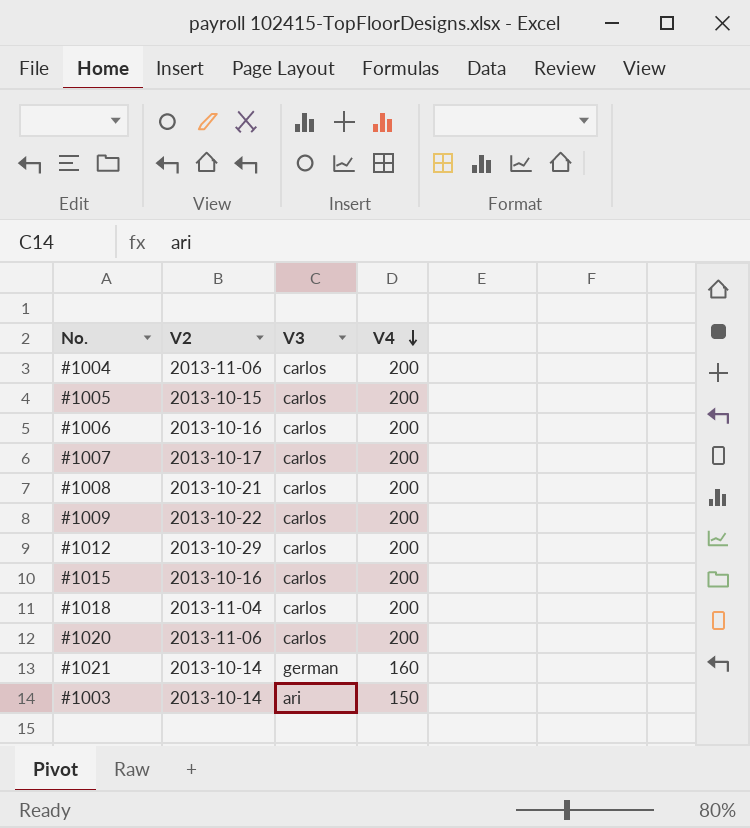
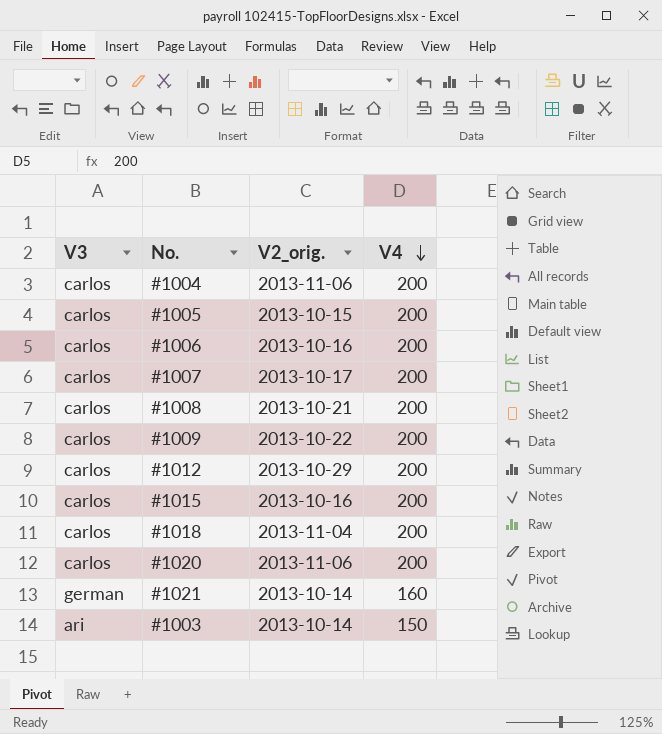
column V3 | position: 3 -> 1
column name: V2 -> V2_orig.

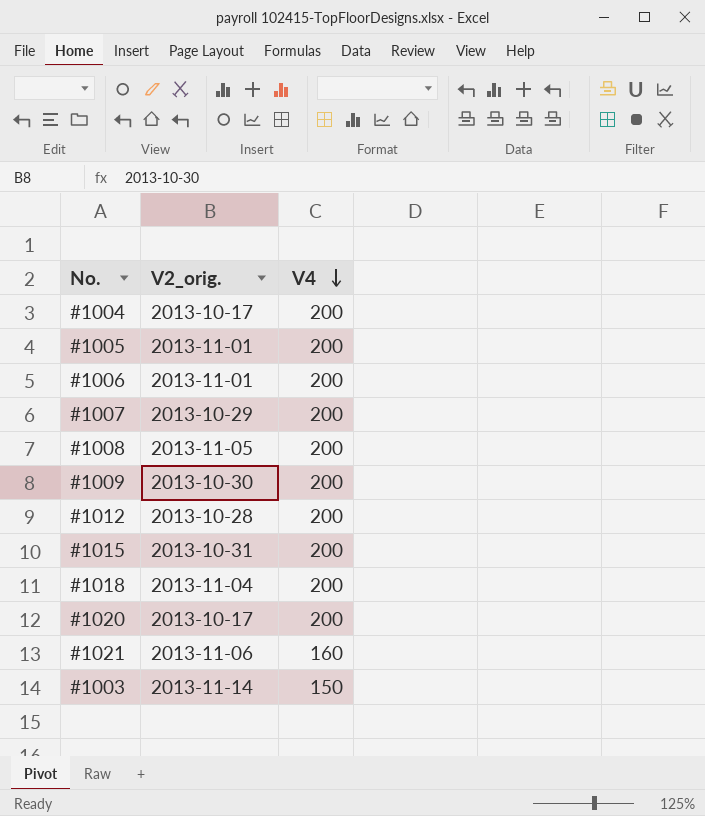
column V3 | position: 1 -> none
#1004 | V2_orig.: 2013-11-06 -> 2013-10-17
#1005 | V2_orig.: 2013-10-15 -> 2013-11-01
#1006 | V2_orig.: 2013-10-16 -> 2013-11-01
#1007 | V2_orig.: 2013-10-17 -> 2013-10-29
#1008 | V2_orig.: 2013-10-21 -> 2013-11-05
#1009 | V2_orig.: 2013-10-22 -> 2013-10-30
#1012 | V2_orig.: 2013-10-29 -> 2013-10-28
#1015 | V2_orig.: 2013-10-16 -> 2013-10-31
#1020 | V2_orig.: 2013-11-06 -> 2013-10-17
#1021 | V2_orig.: 2013-10-14 -> 2013-11-06
#1003 | V2_orig.: 2013-10-14 -> 2013-11-14

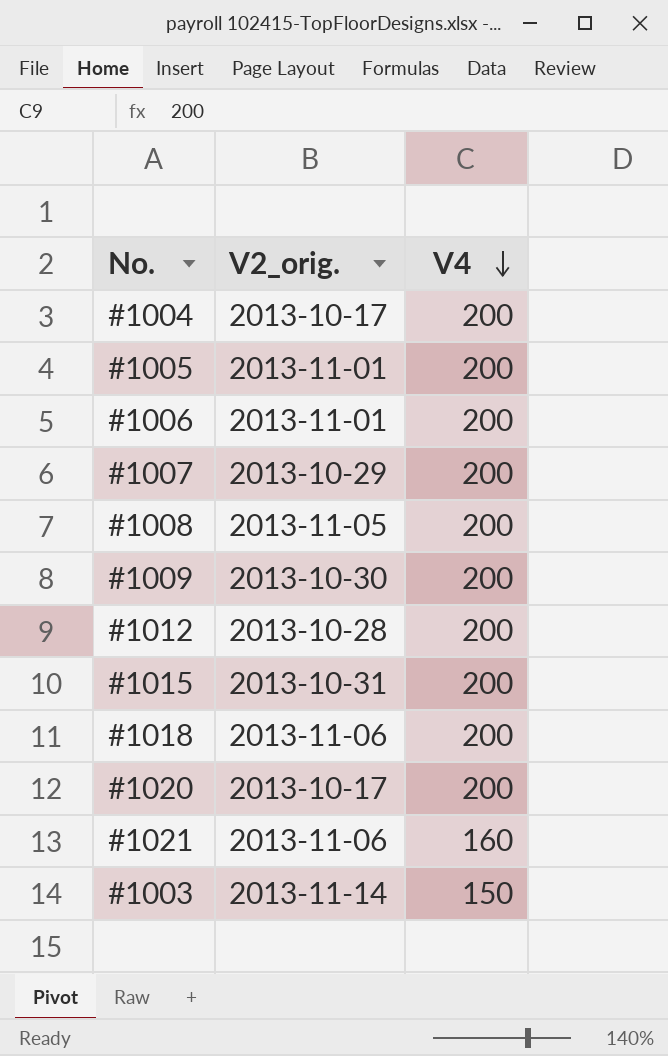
#1018 | V2_orig.: 2013-11-04 -> 2013-11-06

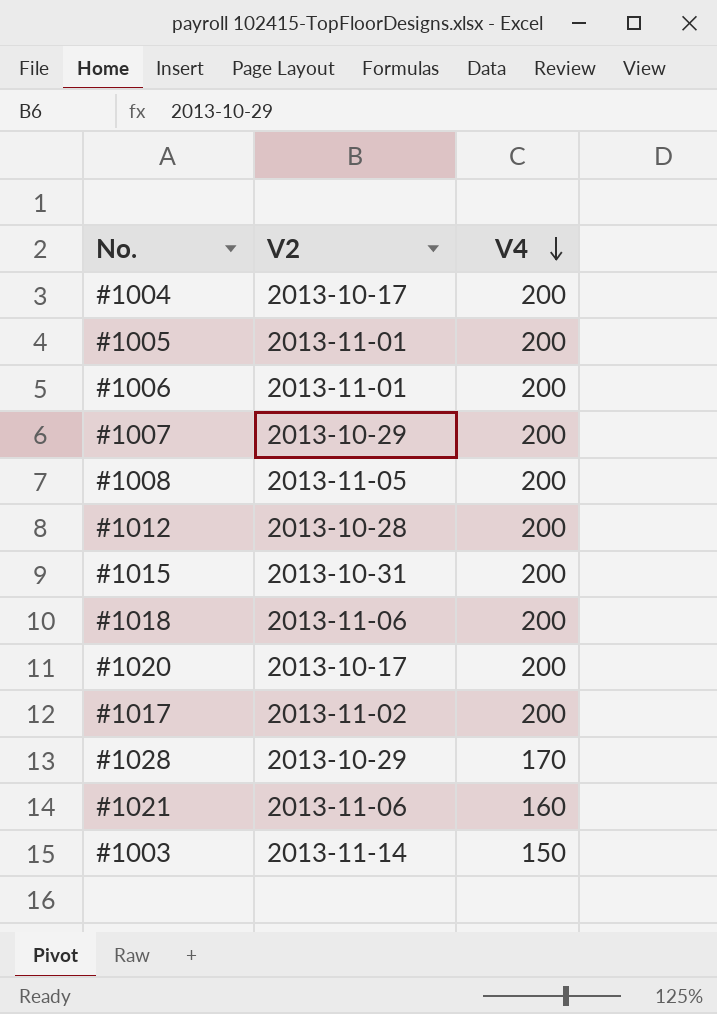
column name: V2_orig. -> V2
row #1009: 2013-10-30 | 200 -> none
row #1017: none -> 2013-11-02 | 200
row #1028: none -> 2013-10-29 | 170

